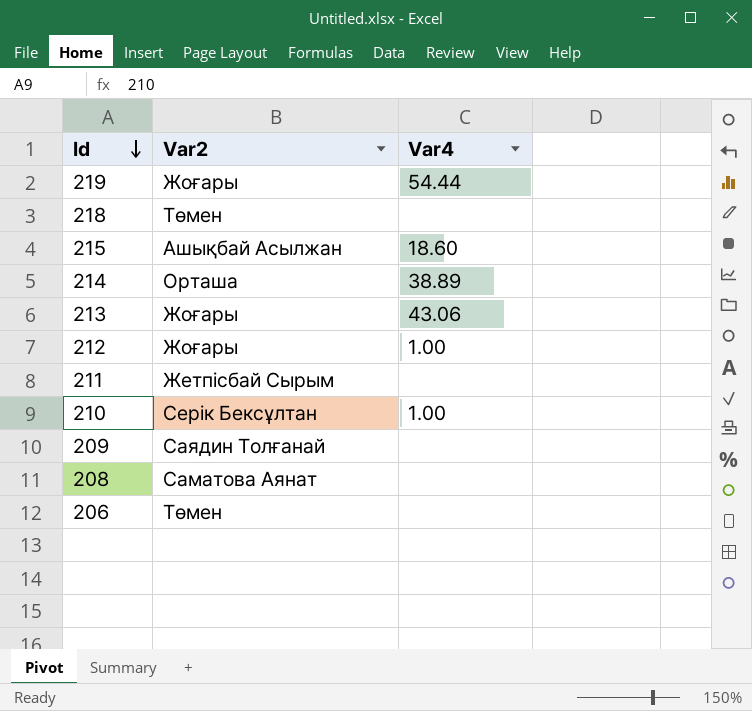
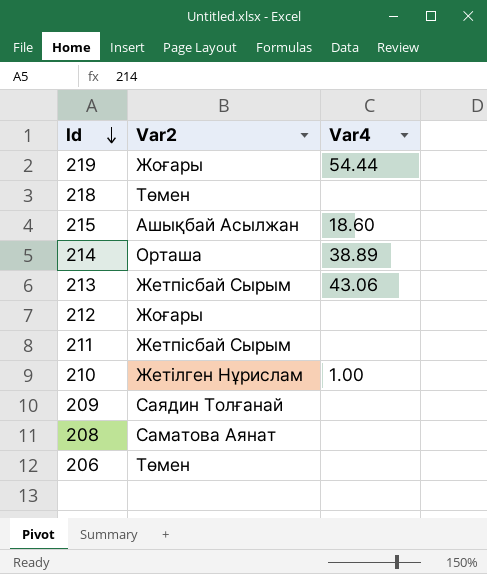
213 | Var2: Жоғары -> Жетпісбай Сырым
212 | Var4: 1.00 -> none
210 | Var2: Серік Бексұлтан -> Жетілген Нұрислам

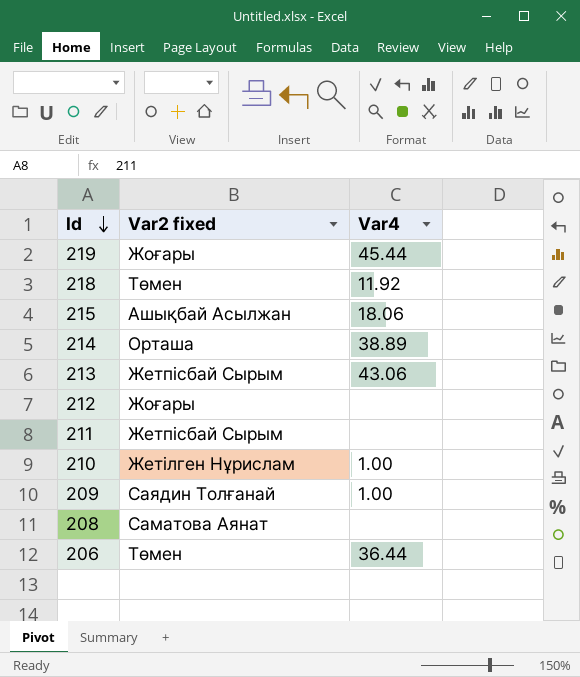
column name: Var2 -> Var2 fixed
219 | Var4: 54.44 -> 45.44
218 | Var4: none -> 11.92
215 | Var4: 18.60 -> 18.06
209 | Var4: none -> 1.00
206 | Var4: none -> 36.44

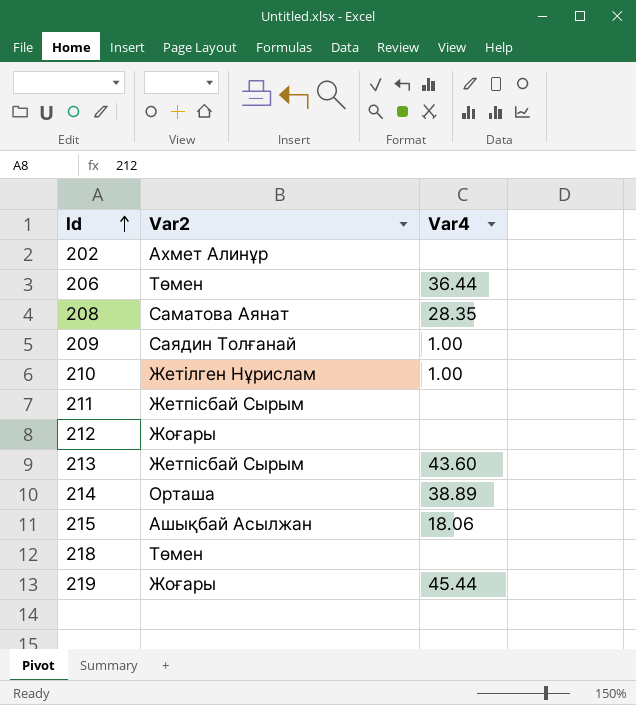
row order: Id descending -> Id ascending
column name: Var2 fixed -> Var2
row 202: none -> Ахмет Алинұр | none
208 | Var4: none -> 28.35
213 | Var4: 43.06 -> 43.60
218 | Var4: 11.92 -> none

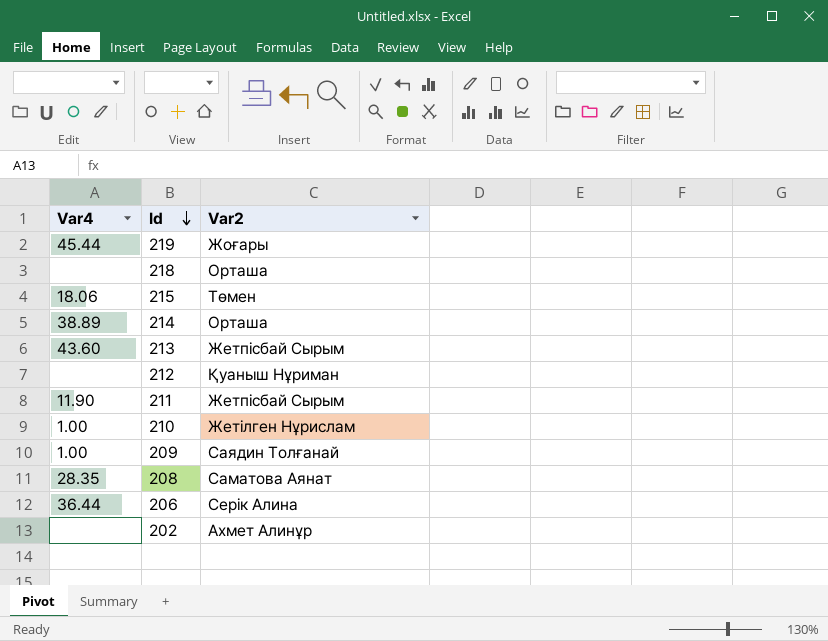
row order: Id ascending -> Id descending
column Var4 | position: 3 -> 1
218 | Var2: Төмен -> Орташа
215 | Var2: Ашықбай Асылжан -> Төмен
212 | Var2: Жоғары -> Қуаныш Нұриман
211 | Var4: none -> 11.90
206 | Var2: Төмен -> Серік Алина

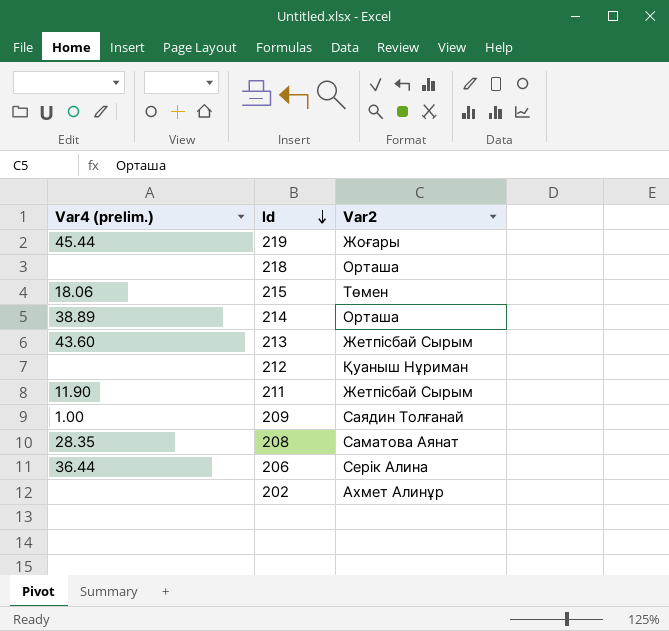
column name: Var4 -> Var4 (prelim.)
row 210: 1.00 | Жетілген Нұрислам -> none

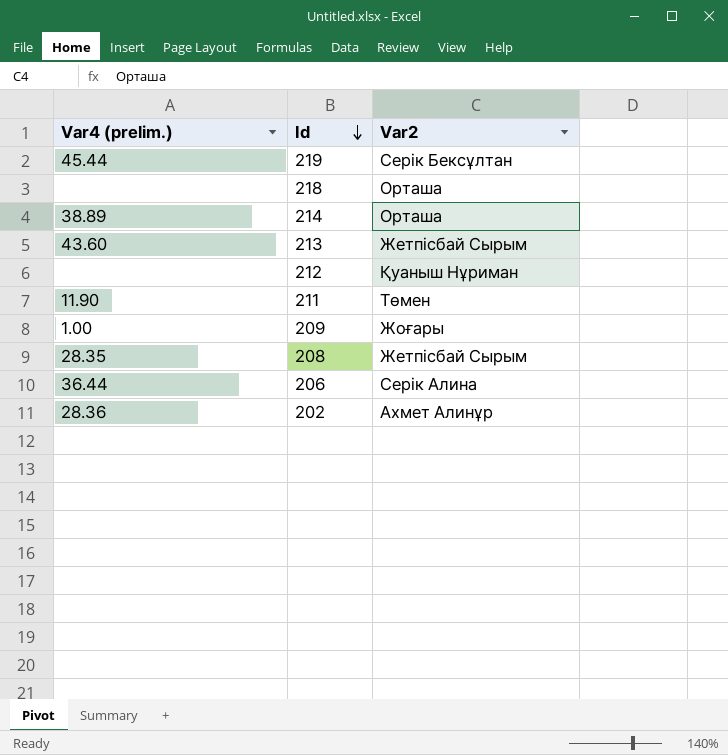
row 215: 18.06 | Төмен -> none
219 | Var2: Жоғары -> Серік Бексұлтан
211 | Var2: Жетпісбай Сырым -> Төмен
209 | Var2: Саядин Толғанай -> Жоғары
208 | Var2: Саматова Аянат -> Жетпісбай Сырым
202 | Var4 (prelim.): none -> 28.36

